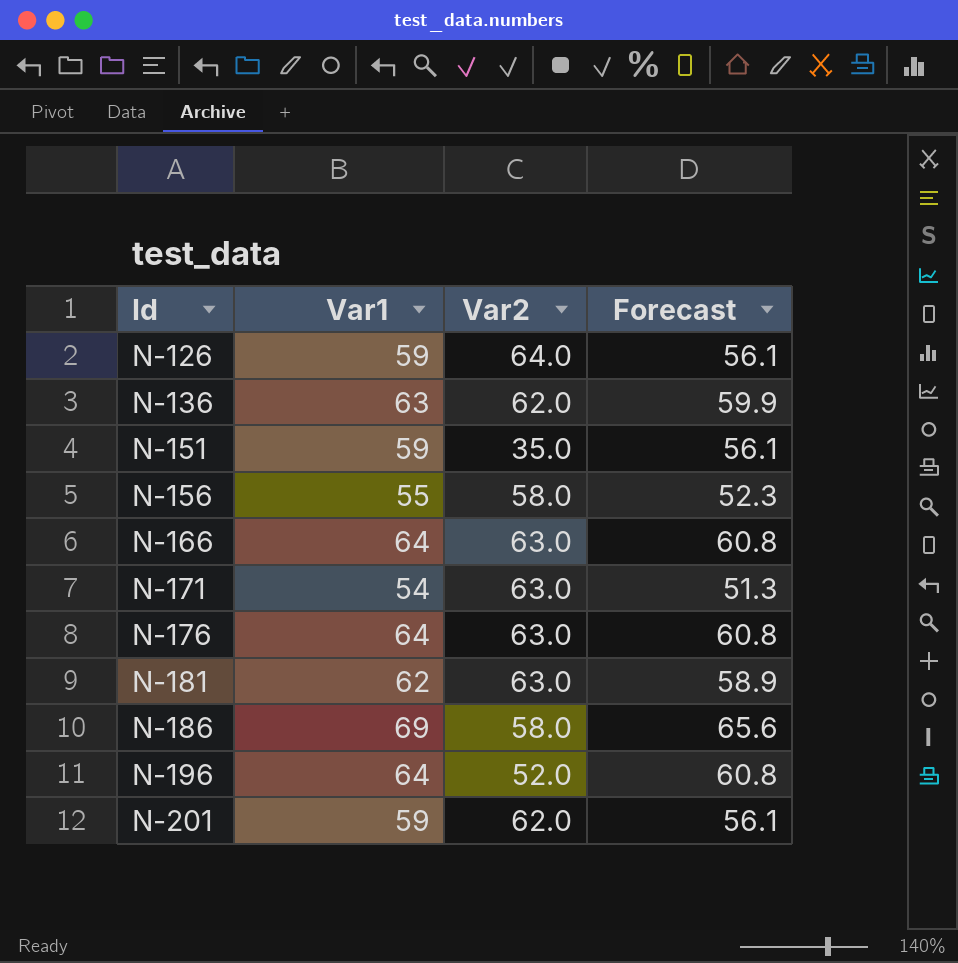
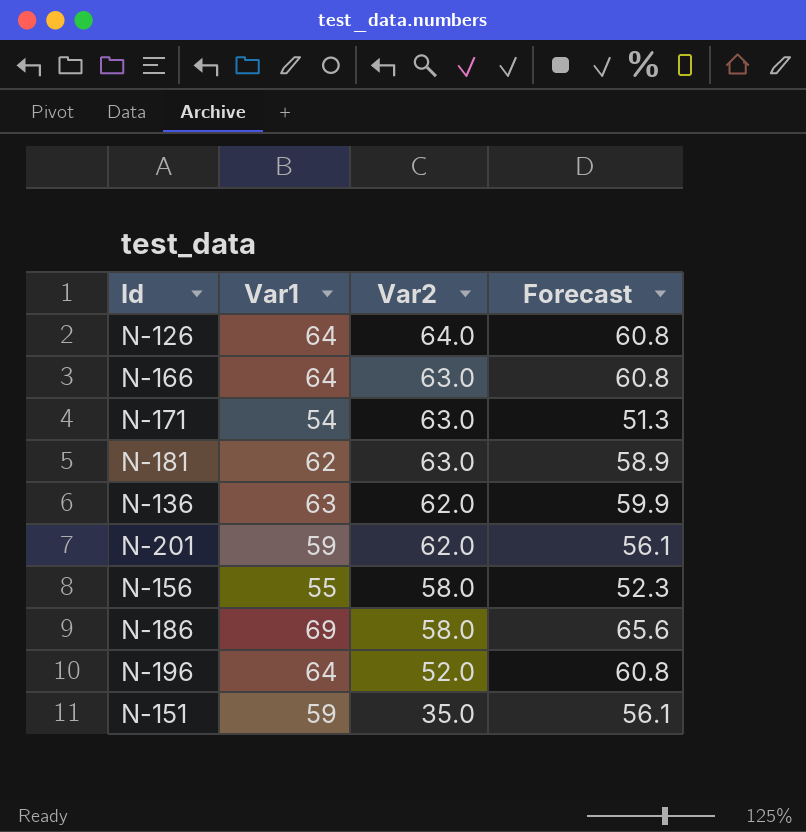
row order: Id ascending -> Var2 descending
row N-176: 64 | 63.0 | 60.8 -> none
N-126 | Var1: 59 -> 64
N-126 | Forecast: 56.1 -> 60.8

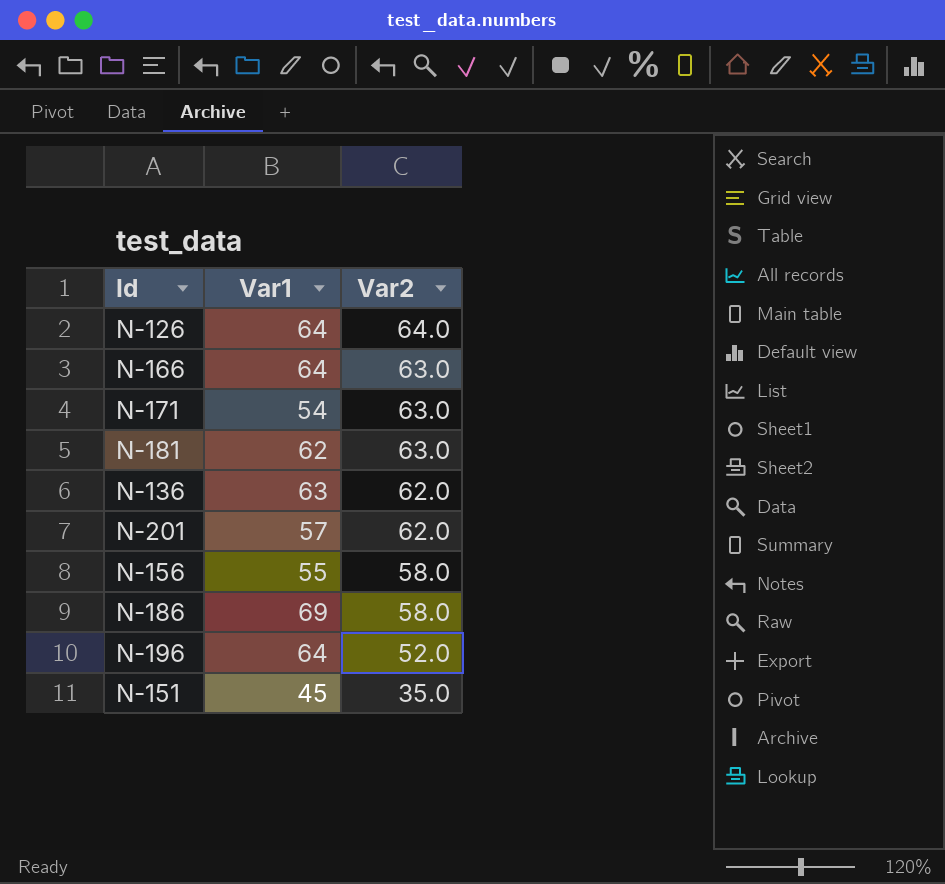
column Forecast | formula: [Var1] * 0.95 -> none
N-201 | Var1: 59 -> 57
N-151 | Var1: 59 -> 45

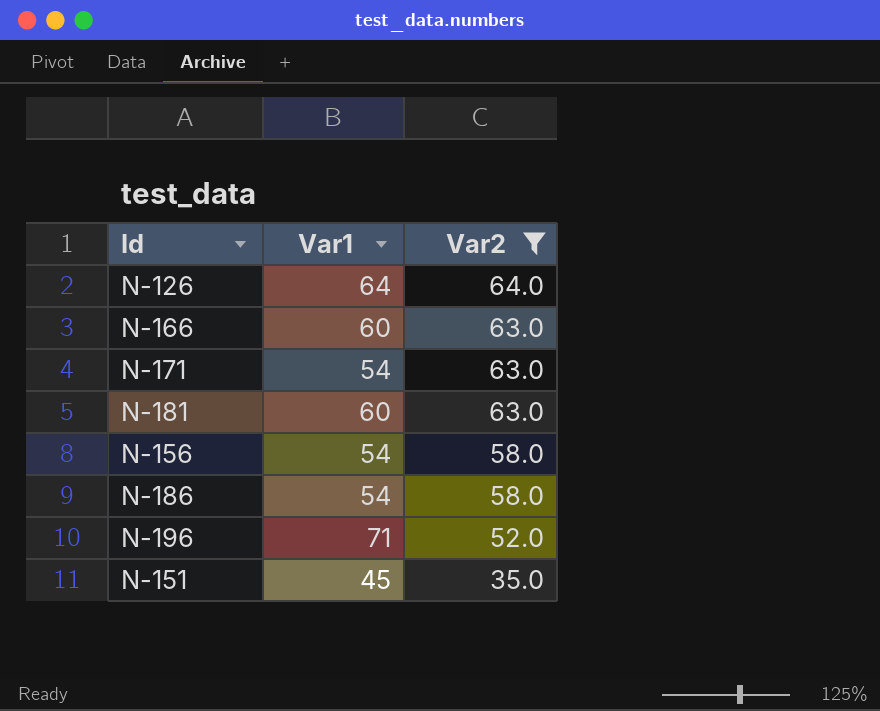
filter: none -> Var2 != 62.0
N-166 | Var1: 64 -> 60
N-181 | Var1: 62 -> 60
N-156 | Var1: 55 -> 54
N-186 | Var1: 69 -> 54
N-196 | Var1: 64 -> 71

